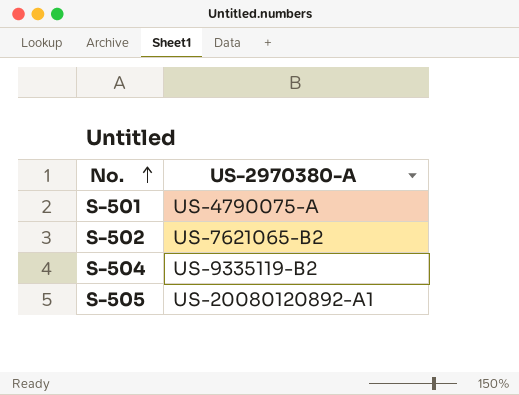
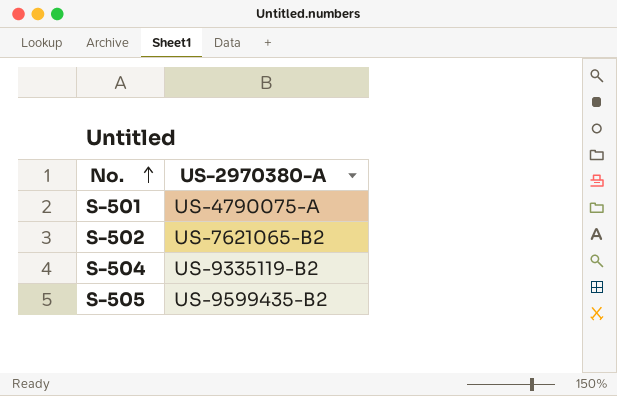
S-505 | US-2970380-A: US-20080120892-A1 -> US-9599435-B2

